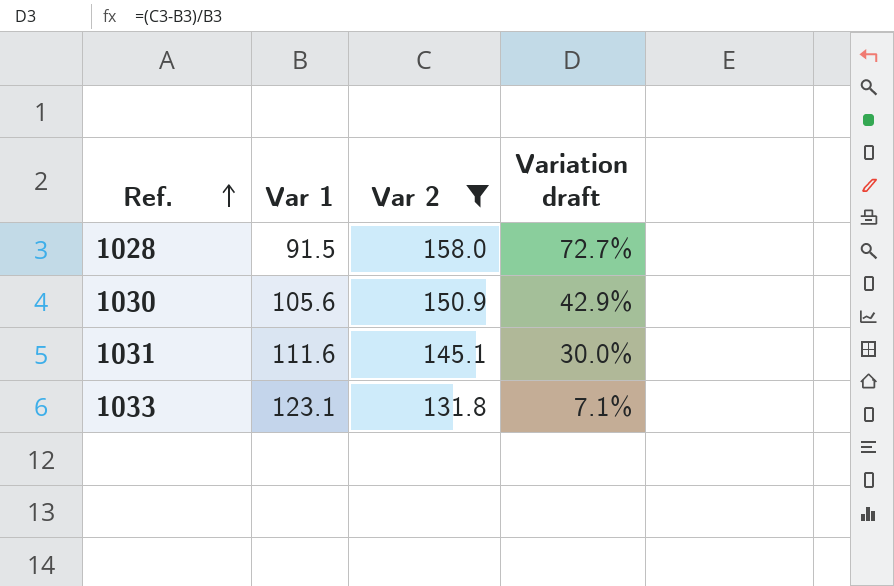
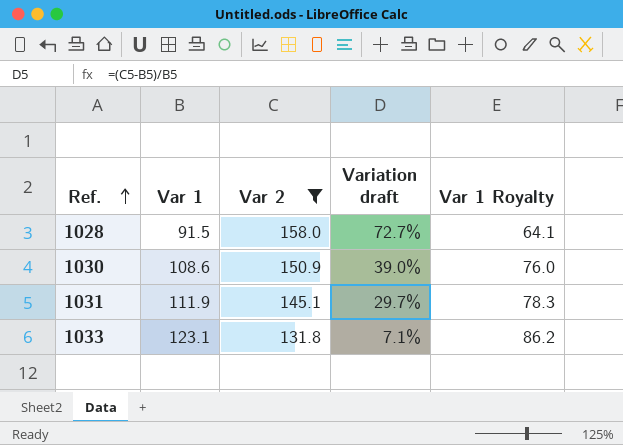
column Var 1 Royalty | formula: none -> [Var 1] * 0.7
1030 | Var 1: 105.6 -> 108.6
1030 | Variation draft: 42.9% -> 39.0%
1031 | Var 1: 111.6 -> 111.9
1031 | Variation draft: 30.0% -> 29.7%

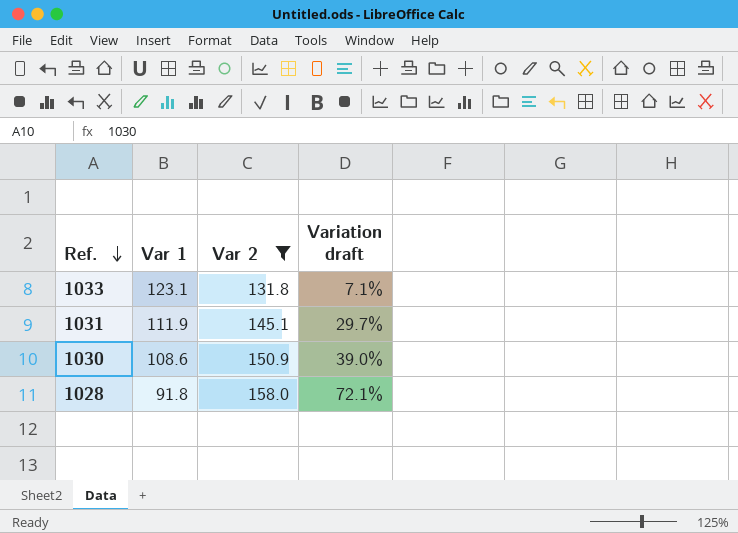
row order: Ref. ascending -> Ref. descending
column Var 1 Royalty | formula: [Var 1] * 0.7 -> none
1028 | Var 1: 91.5 -> 91.8
1028 | Variation draft: 72.7% -> 72.1%

